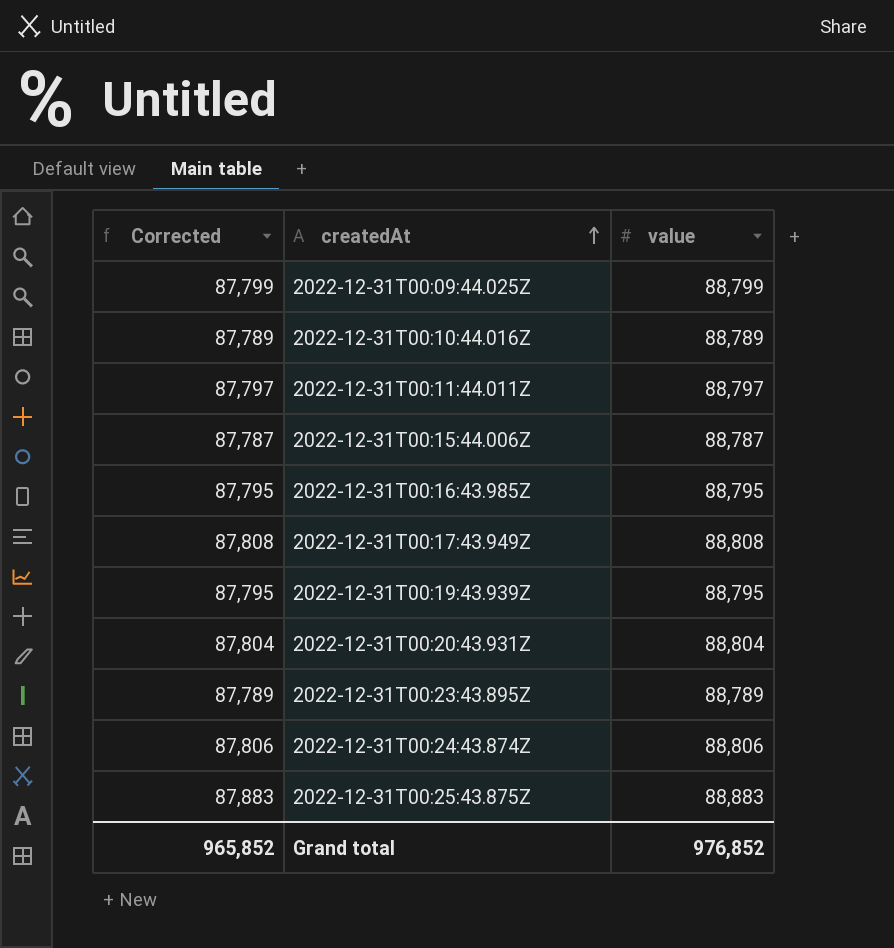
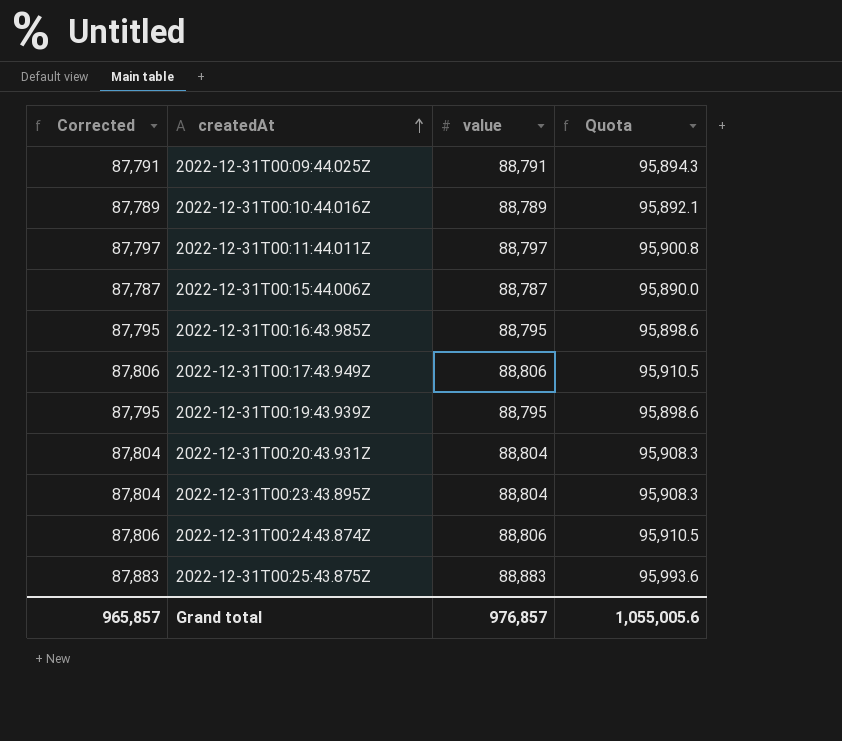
column Quota | formula: none -> [value] * 1.08
2022-12-31T00:09:44.025Z | Corrected: 87,799 -> 87,791
2022-12-31T00:09:44.025Z | value: 88,799 -> 88,791
2022-12-31T00:17:43.949Z | Corrected: 87,808 -> 87,806
2022-12-31T00:17:43.949Z | value: 88,808 -> 88,806
2022-12-31T00:23:43.895Z | Corrected: 87,789 -> 87,804
2022-12-31T00:23:43.895Z | value: 88,789 -> 88,804
Grand total | Corrected: 965,852 -> 965,857
Grand total | value: 976,852 -> 976,857

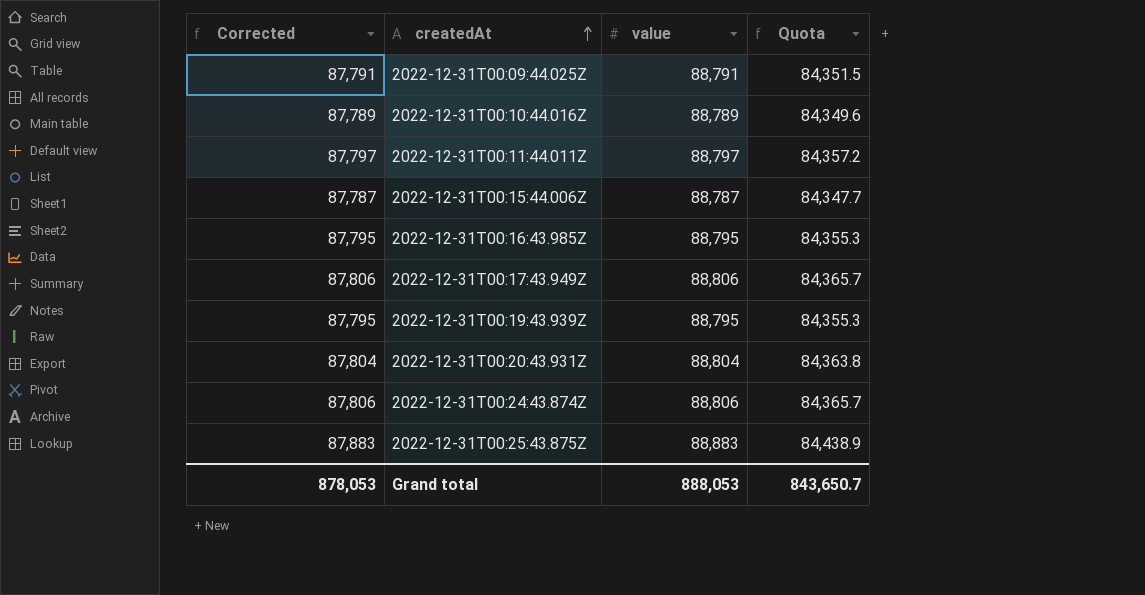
column Quota | formula: [value] * 1.08 -> [value] * 0.95
row 2022-12-31T00:23:43.895Z: 87,804 | 88,804 | 95,908.3 -> none
Grand total | Corrected: 965,857 -> 878,053
Grand total | value: 976,857 -> 888,053
Grand total | Quota: 1,055,005.6 -> 843,650.7

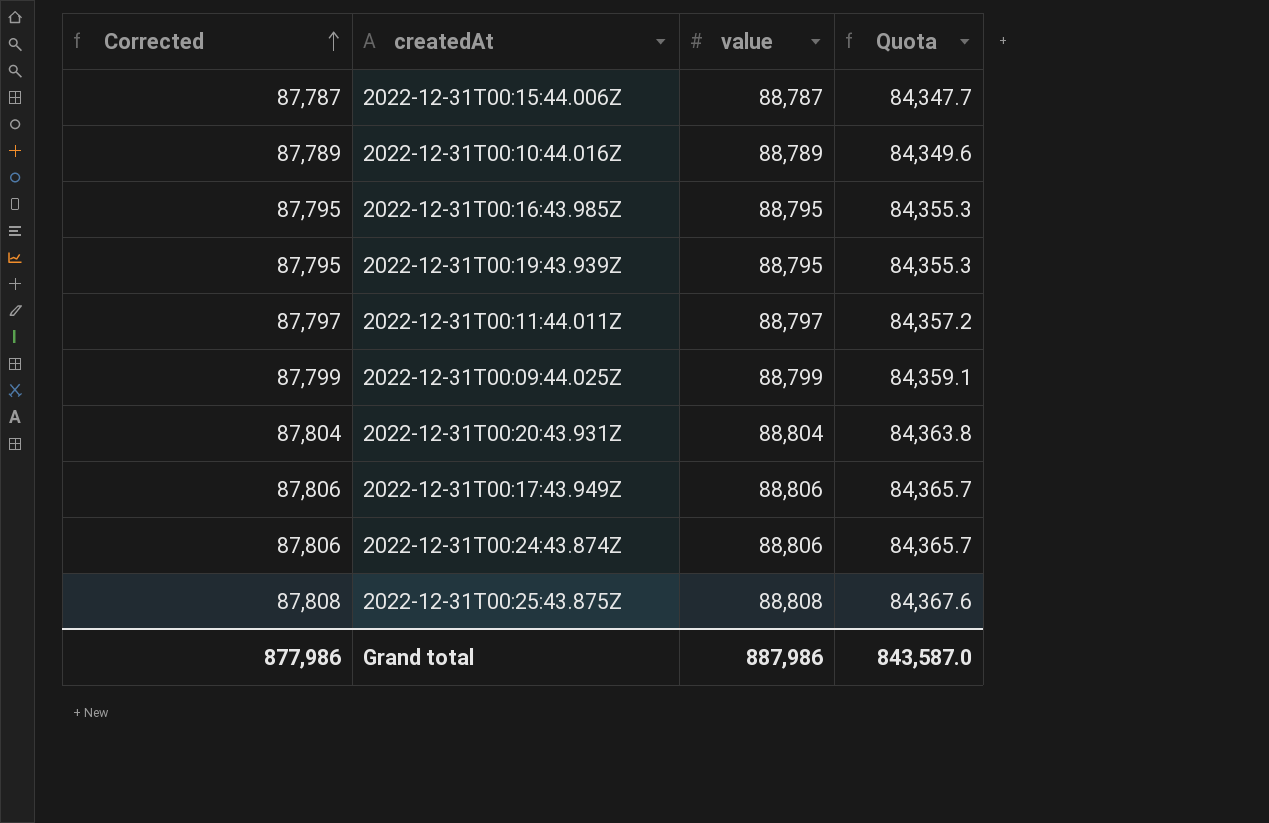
row order: createdAt ascending -> Corrected ascending
2022-12-31T00:09:44.025Z | Corrected: 87,791 -> 87,799
2022-12-31T00:09:44.025Z | value: 88,791 -> 88,799
2022-12-31T00:09:44.025Z | Quota: 84,351.5 -> 84,359.1
2022-12-31T00:25:43.875Z | Corrected: 87,883 -> 87,808
2022-12-31T00:25:43.875Z | value: 88,883 -> 88,808
2022-12-31T00:25:43.875Z | Quota: 84,438.9 -> 84,367.6
Grand total | Corrected: 878,053 -> 877,986
Grand total | value: 888,053 -> 887,986
Grand total | Quota: 843,650.7 -> 843,587.0

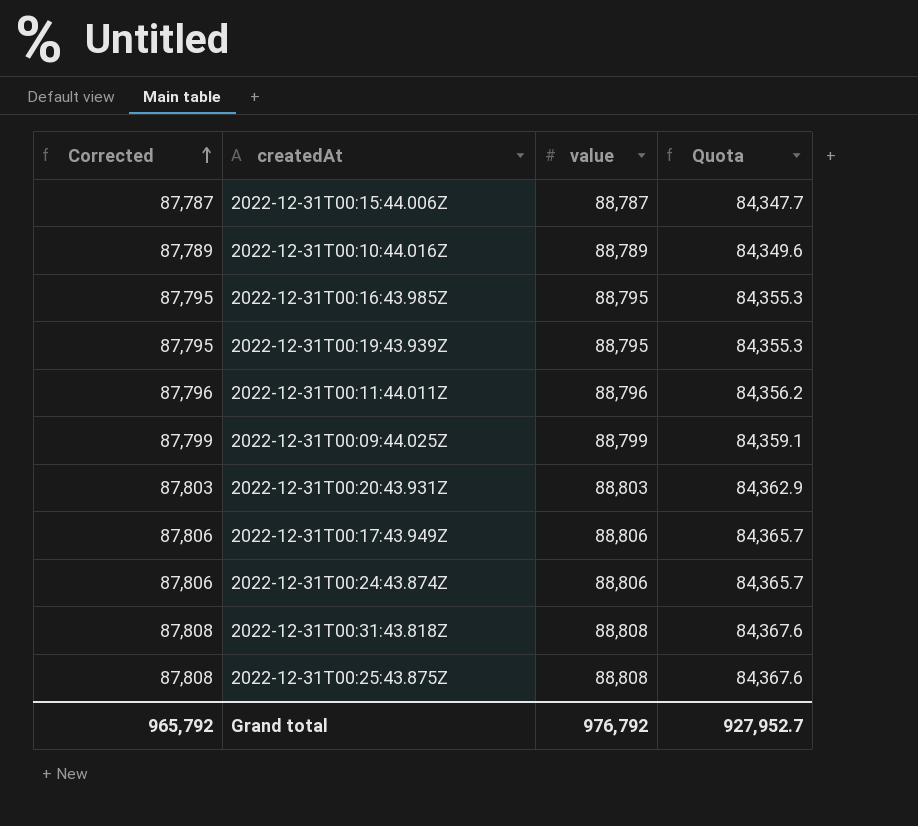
2022-12-31T00:11:44.011Z | Corrected: 87,797 -> 87,796
2022-12-31T00:11:44.011Z | value: 88,797 -> 88,796
2022-12-31T00:11:44.011Z | Quota: 84,357.2 -> 84,356.2
2022-12-31T00:20:43.931Z | Corrected: 87,804 -> 87,803
2022-12-31T00:20:43.931Z | value: 88,804 -> 88,803
2022-12-31T00:20:43.931Z | Quota: 84,363.8 -> 84,362.9
row 2022-12-31T00:31:43.818Z: none -> 87,808 | 88,808 | 84,367.6
Grand total | Corrected: 877,986 -> 965,792
Grand total | value: 887,986 -> 976,792
Grand total | Quota: 843,587.0 -> 927,952.7

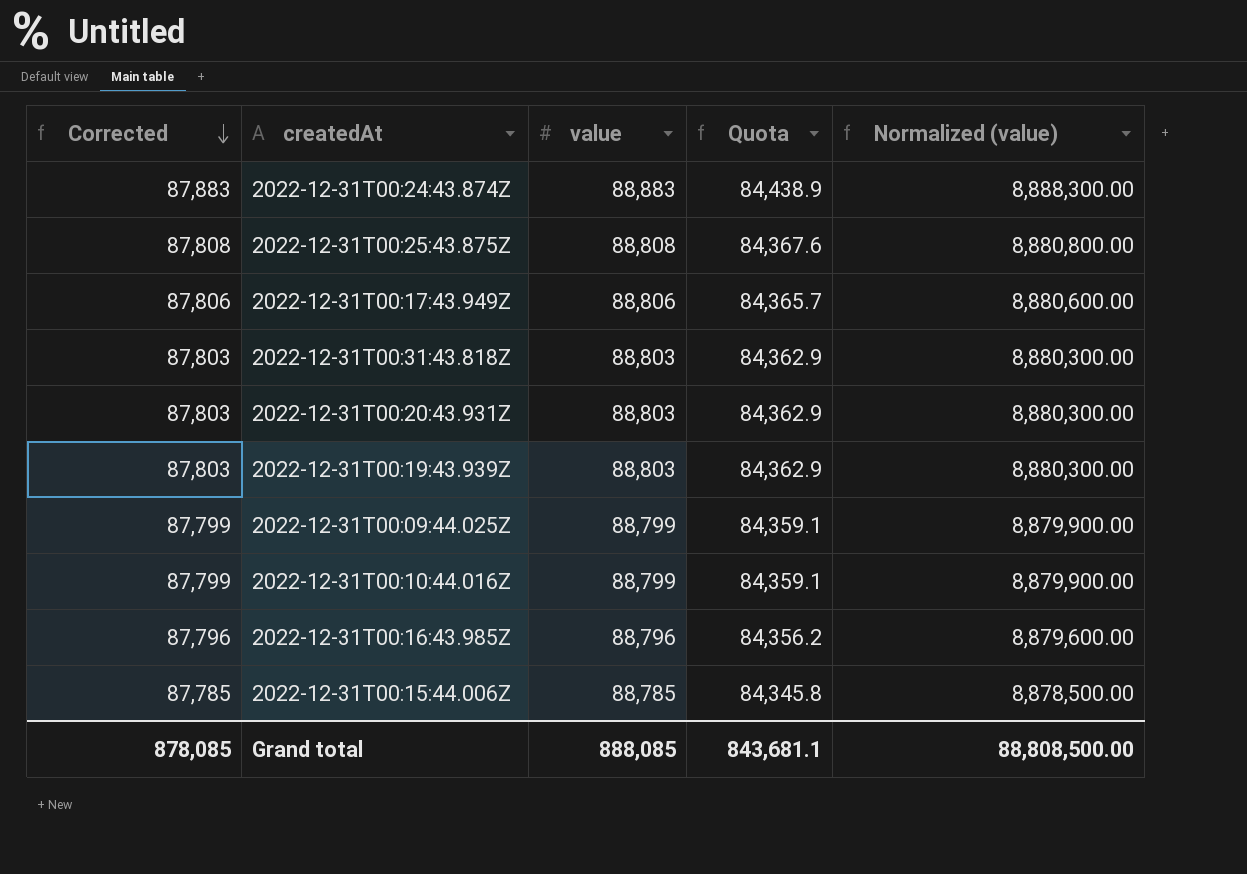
row order: Corrected ascending -> Corrected descending
column Normalized (value) | formula: none -> [value] * 100
row 2022-12-31T00:11:44.011Z: 87,796 | 88,796 | 84,356.2 -> none
2022-12-31T00:24:43.874Z | Corrected: 87,806 -> 87,883
2022-12-31T00:24:43.874Z | value: 88,806 -> 88,883
2022-12-31T00:24:43.874Z | Quota: 84,365.7 -> 84,438.9
2022-12-31T00:31:43.818Z | Corrected: 87,808 -> 87,803
2022-12-31T00:31:43.818Z | value: 88,808 -> 88,803
2022-12-31T00:31:43.818Z | Quota: 84,367.6 -> 84,362.9
2022-12-31T00:19:43.939Z | Corrected: 87,795 -> 87,803
2022-12-31T00:19:43.939Z | value: 88,795 -> 88,803
2022-12-31T00:19:43.939Z | Quota: 84,355.3 -> 84,362.9
2022-12-31T00:10:44.016Z | Corrected: 87,789 -> 87,799
2022-12-31T00:10:44.016Z | value: 88,789 -> 88,799
2022-12-31T00:10:44.016Z | Quota: 84,349.6 -> 84,359.1
2022-12-31T00:16:43.985Z | Corrected: 87,795 -> 87,796
2022-12-31T00:16:43.985Z | value: 88,795 -> 88,796
2022-12-31T00:16:43.985Z | Quota: 84,355.3 -> 84,356.2
2022-12-31T00:15:44.006Z | Corrected: 87,787 -> 87,785
2022-12-31T00:15:44.006Z | value: 88,787 -> 88,785
2022-12-31T00:15:44.006Z | Quota: 84,347.7 -> 84,345.8
Grand total | Corrected: 965,792 -> 878,085
Grand total | value: 976,792 -> 888,085
Grand total | Quota: 927,952.7 -> 843,681.1

